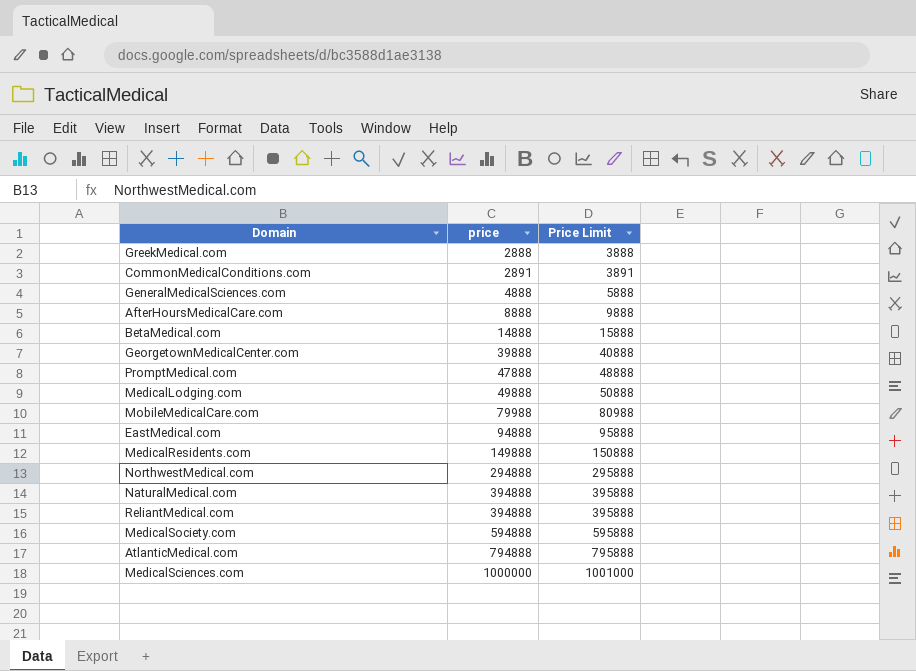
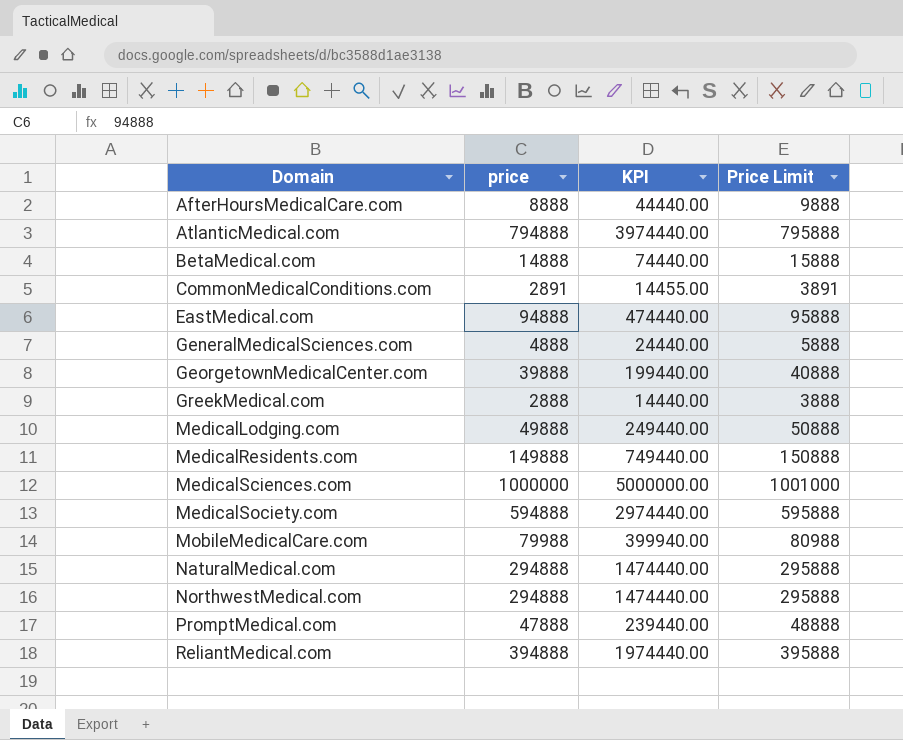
row order: price ascending -> Domain ascending
column KPI | formula: none -> [price] * 5
NaturalMedical.com | price: 394888 -> 294888
NaturalMedical.com | Price Limit: 395888 -> 295888

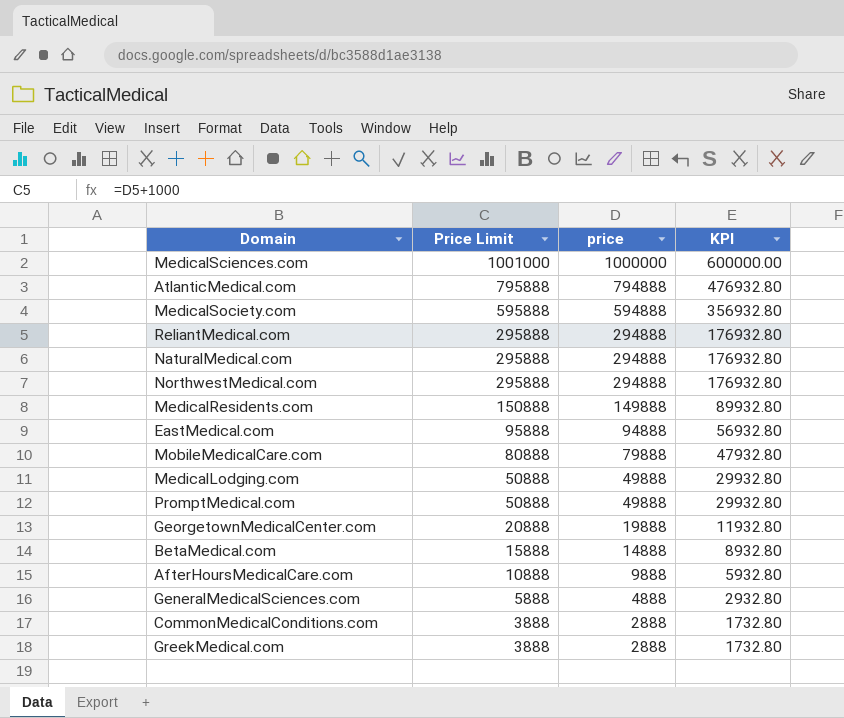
row order: Domain ascending -> Price Limit descending
column Price Limit | position: 4 -> 2
column KPI | formula: [price] * 5 -> [price] * 0.6
ReliantMedical.com | Price Limit: 395888 -> 295888
ReliantMedical.com | price: 394888 -> 294888
MobileMedicalCare.com | Price Limit: 80988 -> 80888
MobileMedicalCare.com | price: 79988 -> 79888
PromptMedical.com | Price Limit: 48888 -> 50888
PromptMedical.com | price: 47888 -> 49888
GeorgetownMedicalCenter.com | Price Limit: 40888 -> 20888
GeorgetownMedicalCenter.com | price: 39888 -> 19888
AfterHoursMedicalCare.com | Price Limit: 9888 -> 10888
AfterHoursMedicalCare.com | price: 8888 -> 9888
CommonMedicalConditions.com | Price Limit: 3891 -> 3888
CommonMedicalConditions.com | price: 2891 -> 2888

